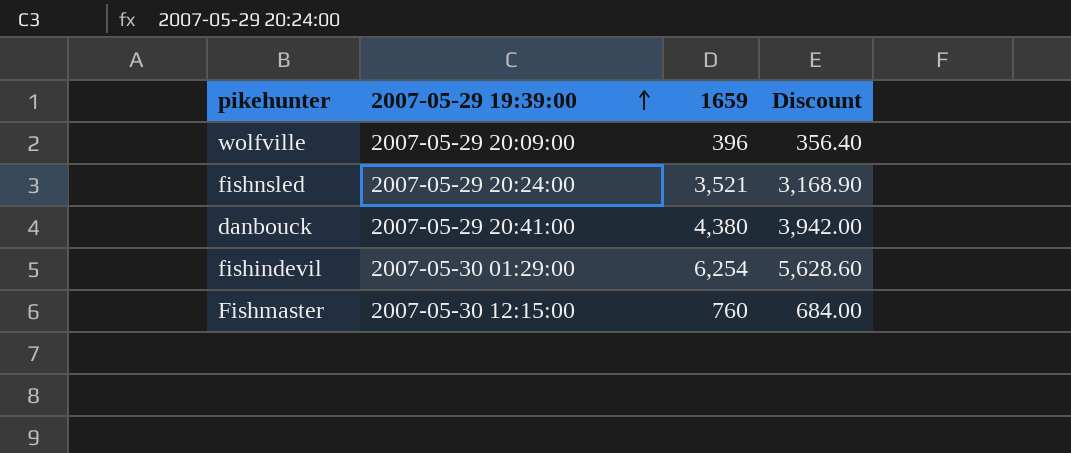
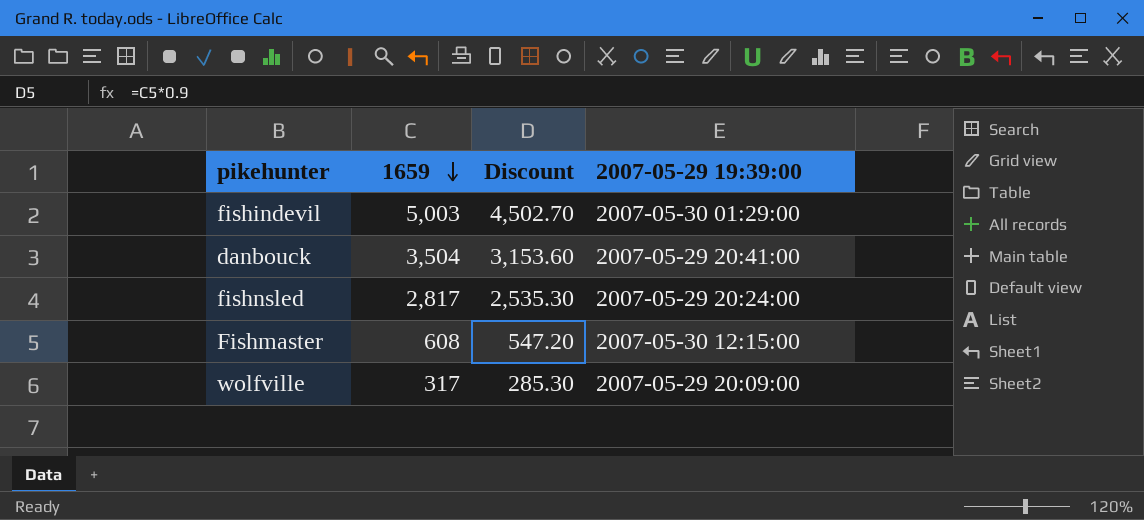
row order: 2007-05-29 19:39:00 ascending -> 1659 descending
column 2007-05-29 19:39:00 | position: 2 -> 4
fishindevil | 1659: 6,254 -> 5,003
fishindevil | Discount: 5,628.60 -> 4,502.70
danbouck | 1659: 4,380 -> 3,504
danbouck | Discount: 3,942.00 -> 3,153.60
fishnsled | 1659: 3,521 -> 2,817
fishnsled | Discount: 3,168.90 -> 2,535.30
Fishmaster | 1659: 760 -> 608
Fishmaster | Discount: 684.00 -> 547.20
wolfville | 1659: 396 -> 317
wolfville | Discount: 356.40 -> 285.30

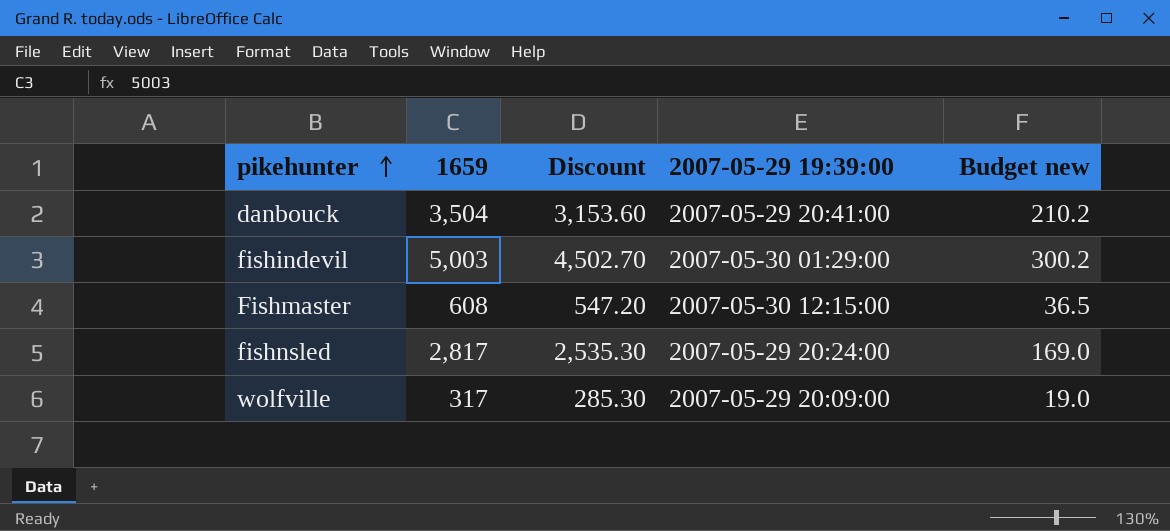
row order: 1659 descending -> pikehunter ascending
column Budget new | formula: none -> [1659] * 0.06

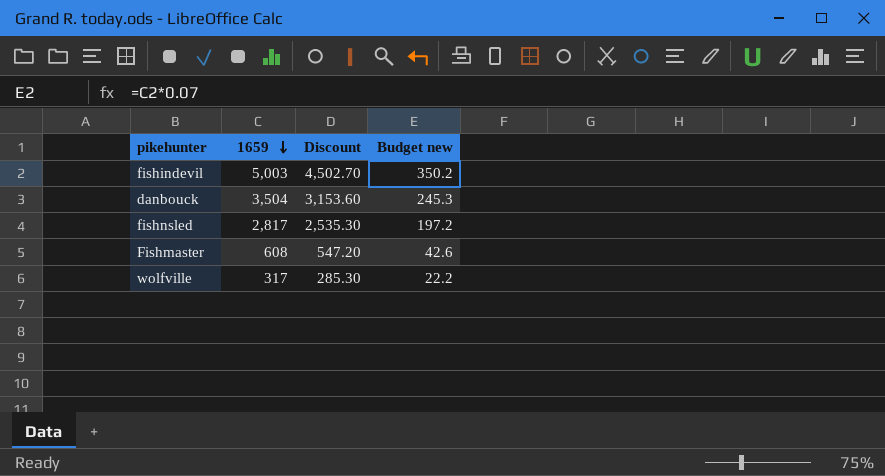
row order: pikehunter ascending -> 1659 descending
column 2007-05-29 19:39:00 | position: 4 -> none
column Budget new | formula: [1659] * 0.06 -> [1659] * 0.07

